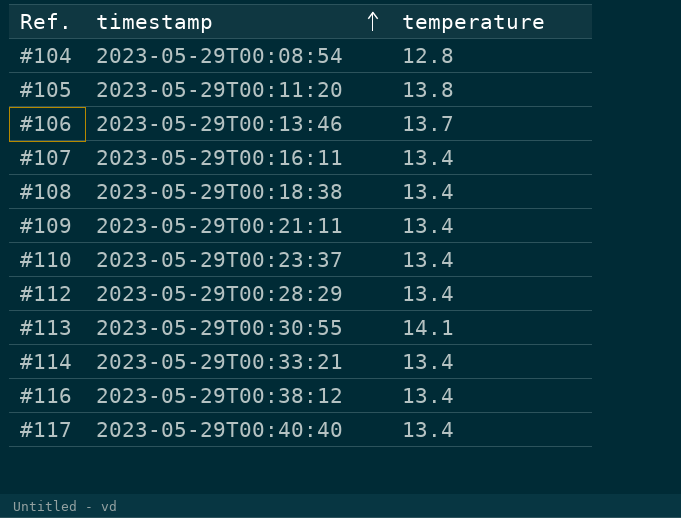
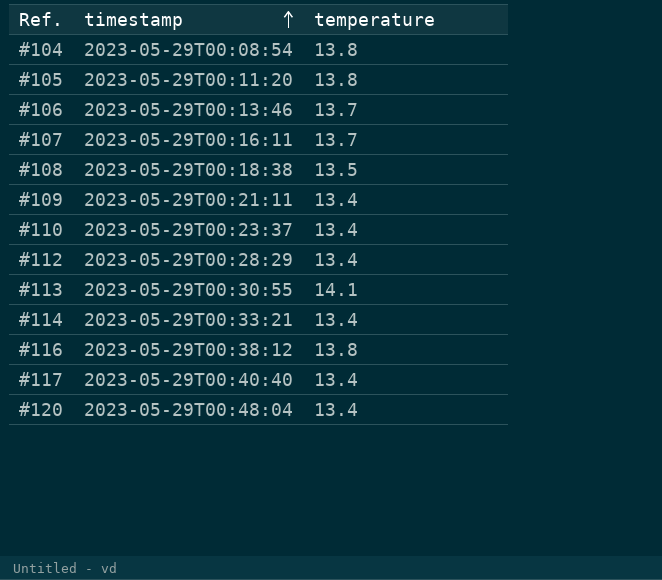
#104 | temperature: 12.8 -> 13.8
#107 | temperature: 13.4 -> 13.7
#108 | temperature: 13.4 -> 13.5
#116 | temperature: 13.4 -> 13.8
row #120: none -> 2023-05-29T00:48:04 | 13.4

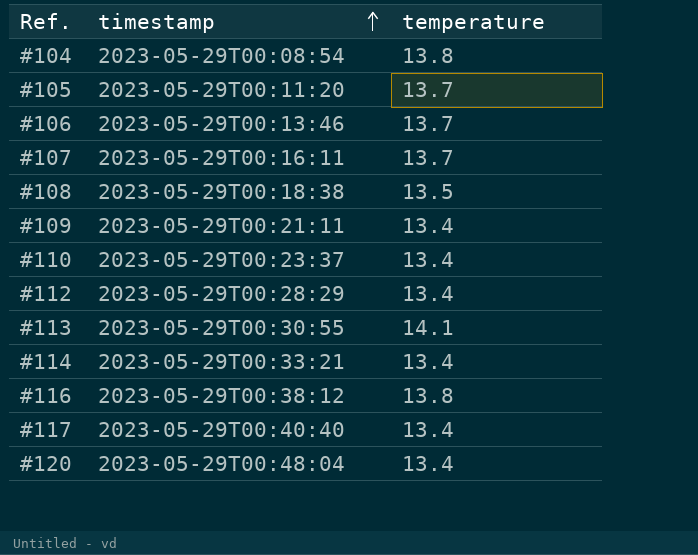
#105 | temperature: 13.8 -> 13.7

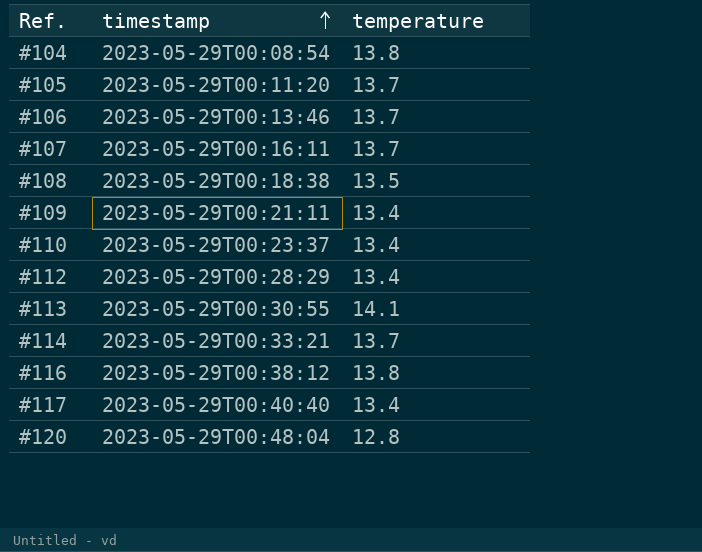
#114 | temperature: 13.4 -> 13.7
#120 | temperature: 13.4 -> 12.8

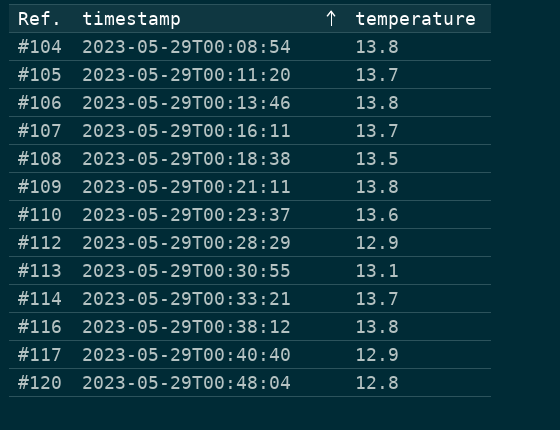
#106 | temperature: 13.7 -> 13.8
#109 | temperature: 13.4 -> 13.8
#110 | temperature: 13.4 -> 13.6
#112 | temperature: 13.4 -> 12.9
#113 | temperature: 14.1 -> 13.1
#117 | temperature: 13.4 -> 12.9

